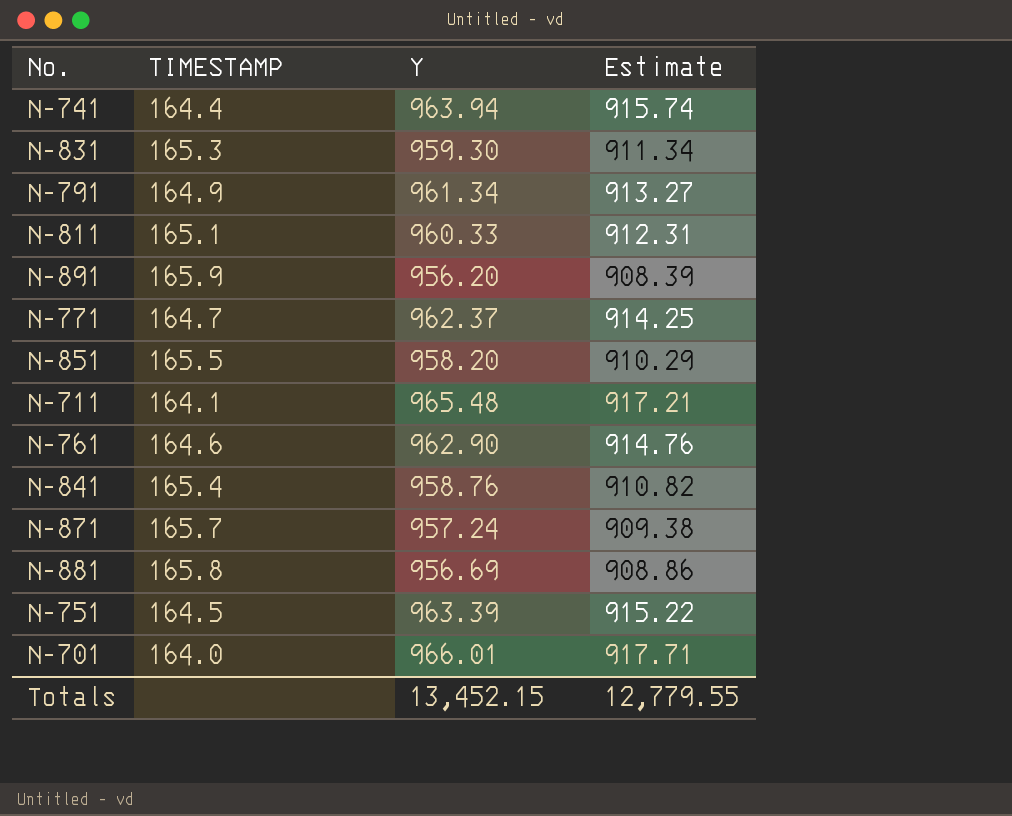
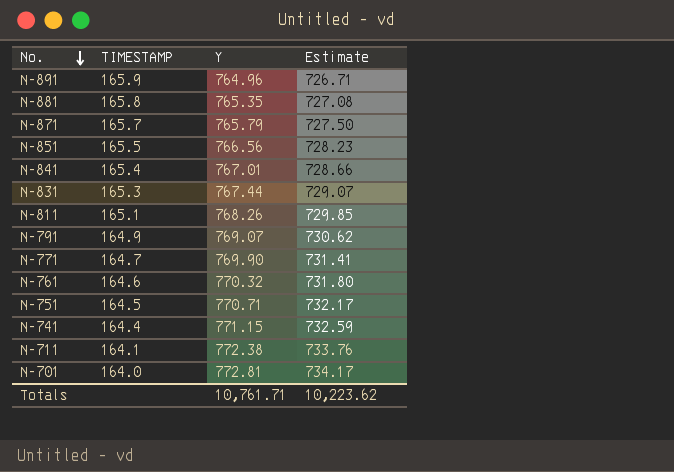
row order: none -> No. descending
N-891 | Y: 956.20 -> 764.96
N-891 | Estimate: 908.39 -> 726.71
N-881 | Y: 956.69 -> 765.35
N-881 | Estimate: 908.86 -> 727.08
N-871 | Y: 957.24 -> 765.79
N-871 | Estimate: 909.38 -> 727.50
N-851 | Y: 958.20 -> 766.56
N-851 | Estimate: 910.29 -> 728.23
N-841 | Y: 958.76 -> 767.01
N-841 | Estimate: 910.82 -> 728.66
N-831 | Y: 959.30 -> 767.44
N-831 | Estimate: 911.34 -> 729.07
N-811 | Y: 960.33 -> 768.26
N-811 | Estimate: 912.31 -> 729.85
N-791 | Y: 961.34 -> 769.07
N-791 | Estimate: 913.27 -> 730.62
N-771 | Y: 962.37 -> 769.90
N-771 | Estimate: 914.25 -> 731.41
N-761 | Y: 962.90 -> 770.32
N-761 | Estimate: 914.76 -> 731.80
N-751 | Y: 963.39 -> 770.71
N-751 | Estimate: 915.22 -> 732.17
N-741 | Y: 963.94 -> 771.15
N-741 | Estimate: 915.74 -> 732.59
N-711 | Y: 965.48 -> 772.38
N-711 | Estimate: 917.21 -> 733.76
N-701 | Y: 966.01 -> 772.81
N-701 | Estimate: 917.71 -> 734.17
Totals | Y: 13,452.15 -> 10,761.71
Totals | Estimate: 12,779.55 -> 10,223.62

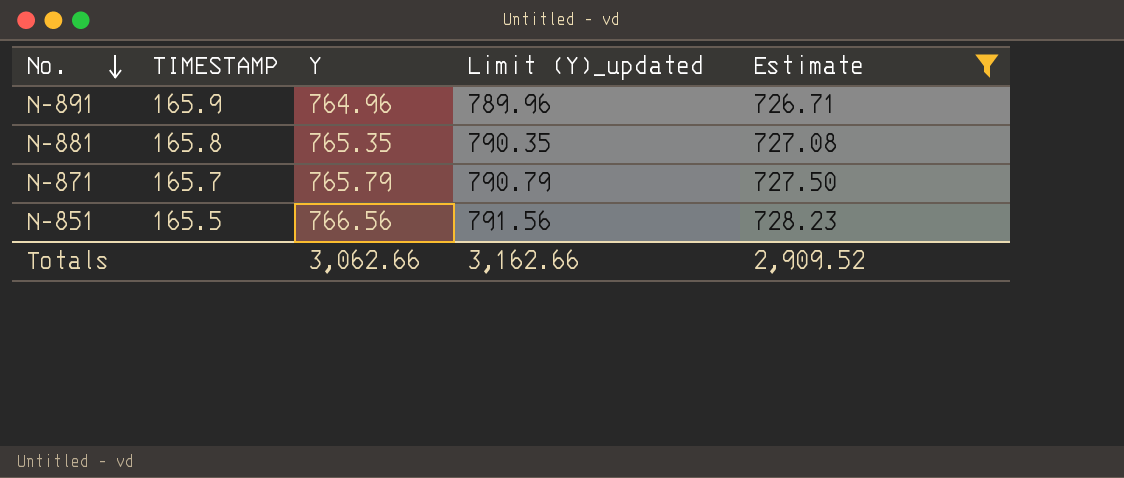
filter: none -> Estimate <= 728.23
column Limit (Y)_updated | formula: none -> [Y] + 25
Totals | Y: 10,761.71 -> 3,062.66
Totals | Estimate: 10,223.62 -> 2,909.52

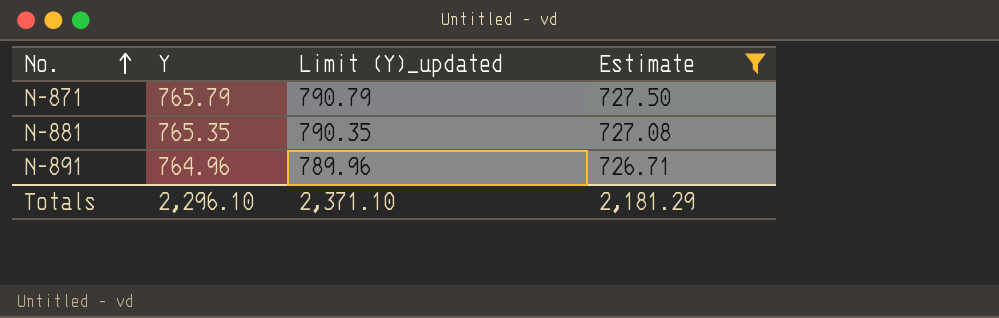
row order: No. descending -> No. ascending
column TIMESTAMP | position: 2 -> none
row N-851: 165.5 | 766.56 | 791.56 | 728.23 -> none
Totals | Y: 3,062.66 -> 2,296.10
Totals | Limit (Y)_updated: 3,162.66 -> 2,371.10
Totals | Estimate: 2,909.52 -> 2,181.29

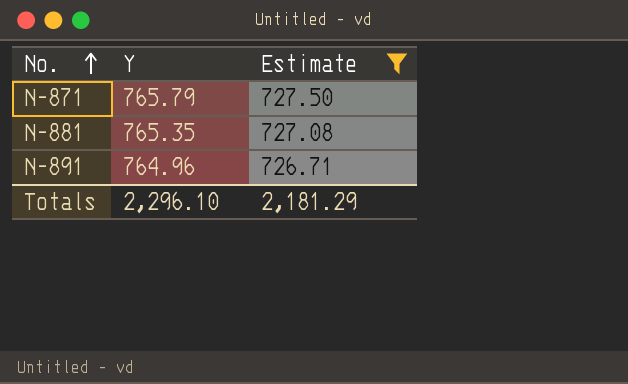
column Limit (Y)_updated | formula: [Y] + 25 -> none

